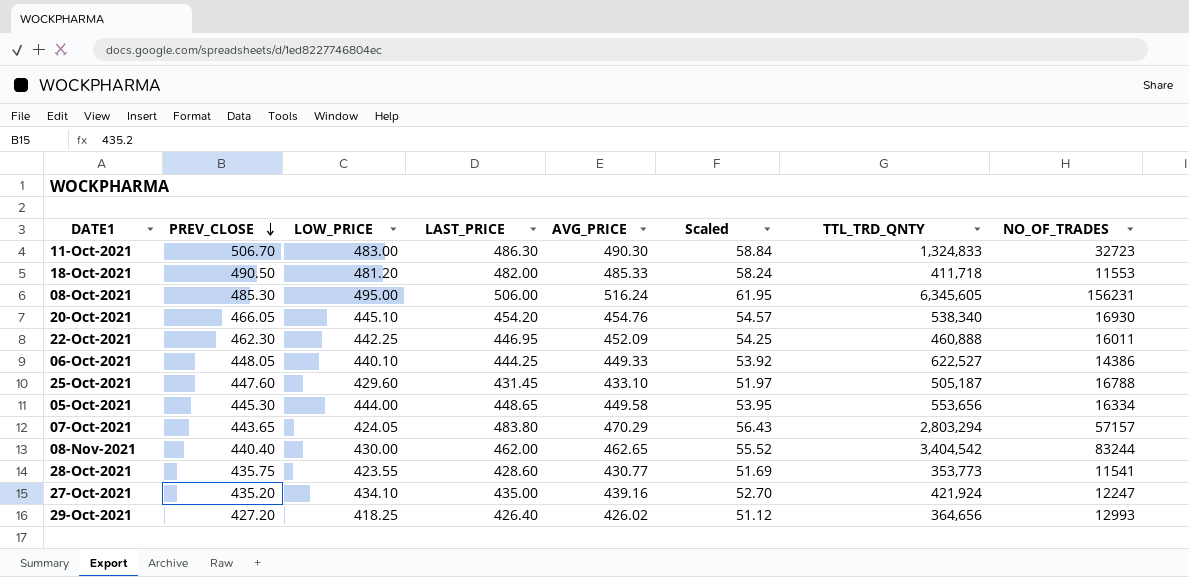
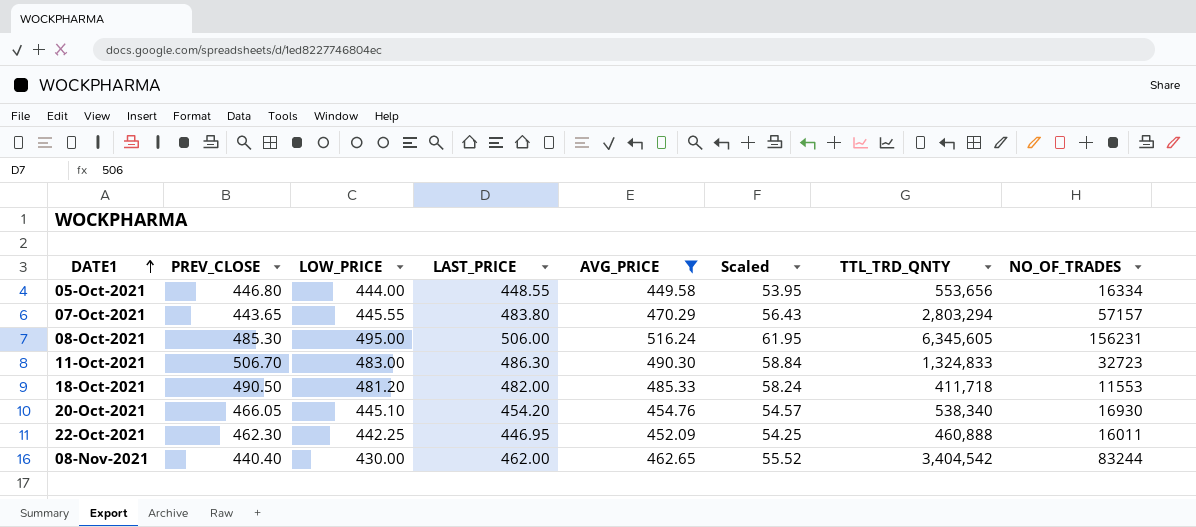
filter: none -> AVG_PRICE >= 449.58
row order: PREV_CLOSE descending -> DATE1 ascending
05-Oct-2021 | PREV_CLOSE: 445.30 -> 446.80
05-Oct-2021 | LAST_PRICE: 448.65 -> 448.55
07-Oct-2021 | LOW_PRICE: 424.05 -> 445.55

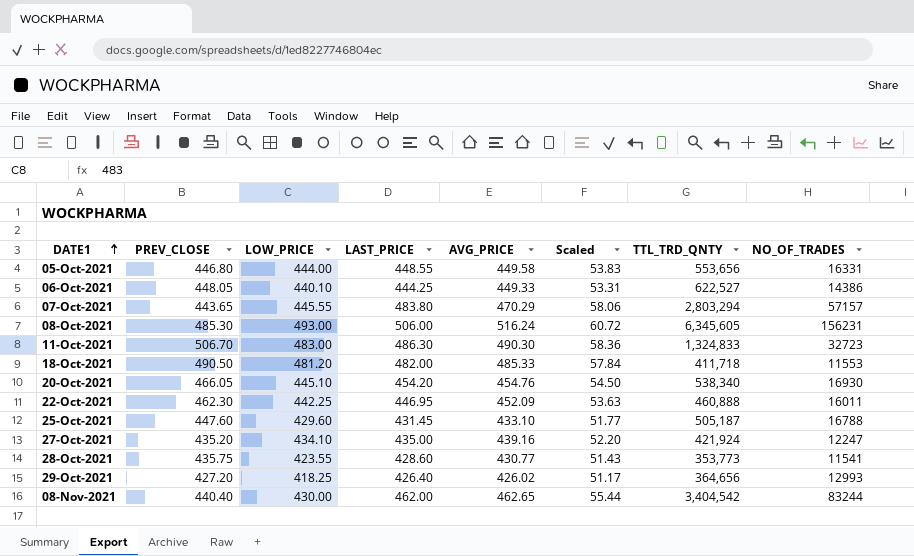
filter: AVG_PRICE >= 449.58 -> none
column Scaled | formula: [AVG_PRICE] * 0.12 -> [LAST_PRICE] * 0.12
05-Oct-2021 | NO_OF_TRADES: 16334 -> 16331
08-Oct-2021 | LOW_PRICE: 495.00 -> 493.00

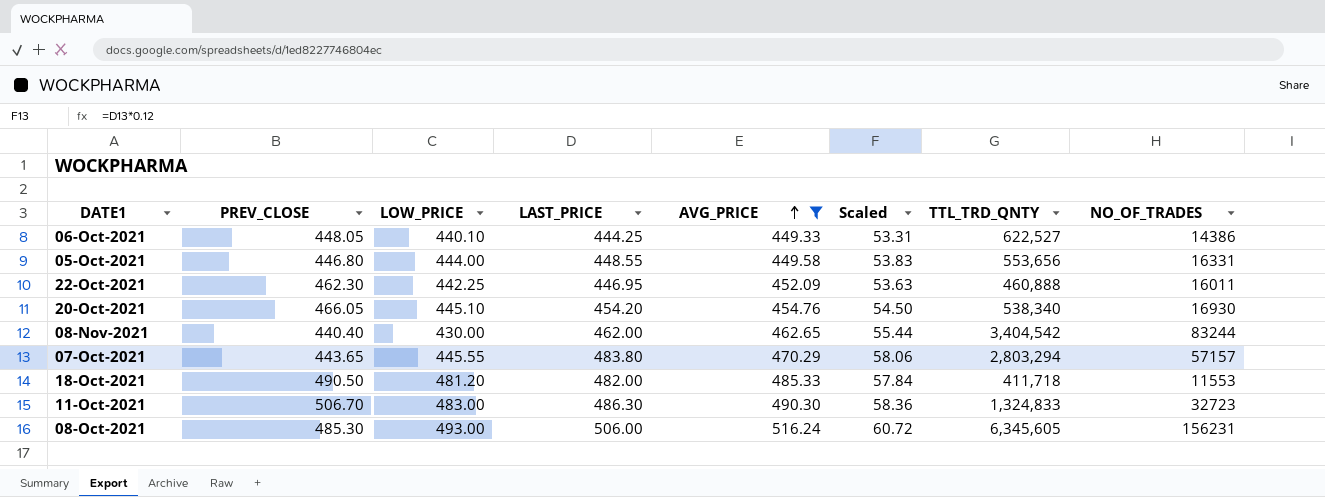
filter: none -> AVG_PRICE >= 449.33
row order: DATE1 ascending -> AVG_PRICE ascending

